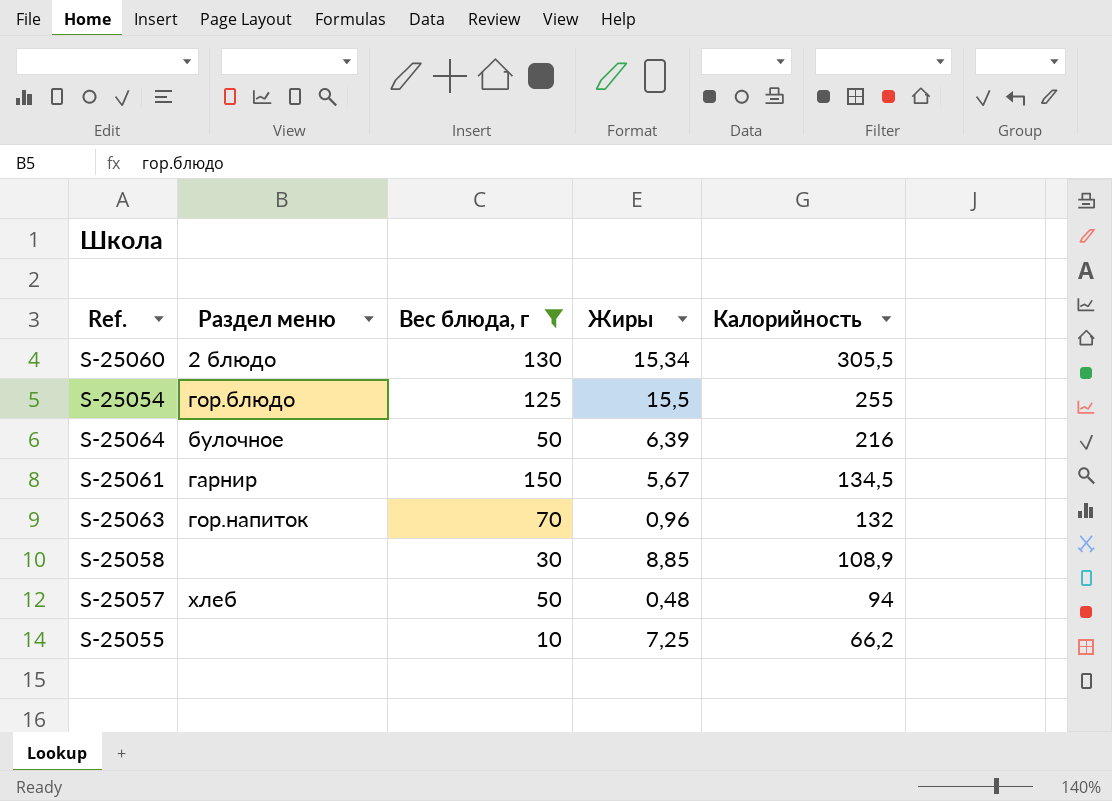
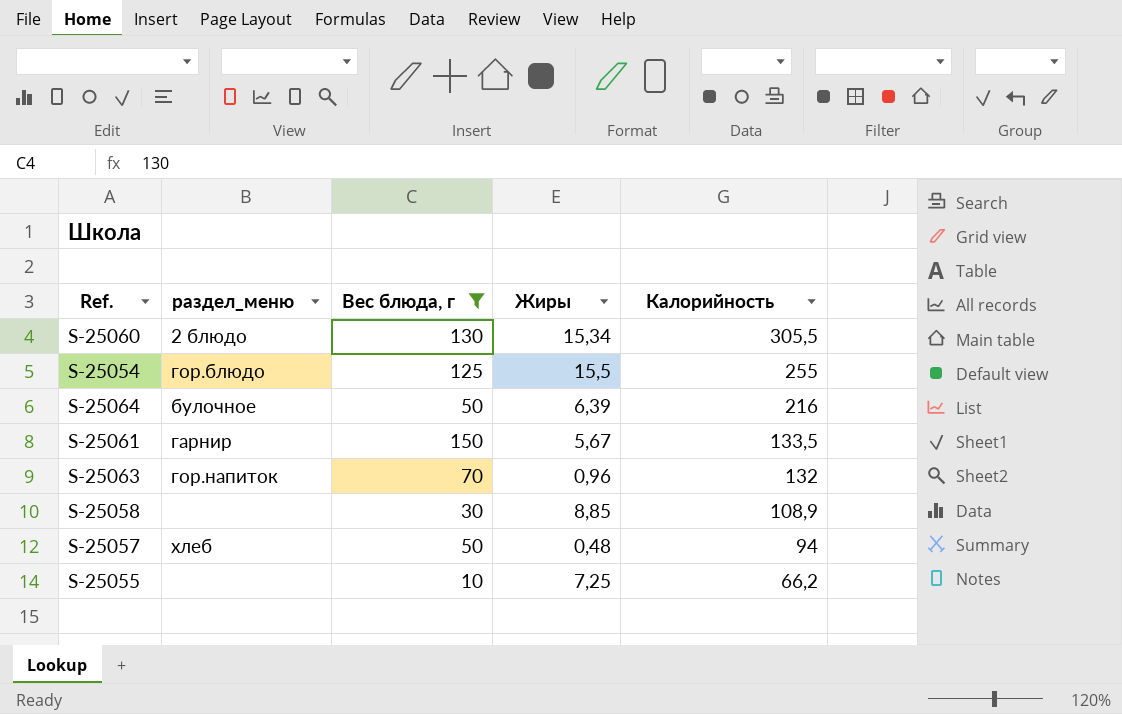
column name: Раздел меню -> раздел_меню
S-25061 | Калорийность: 134,5 -> 133,5

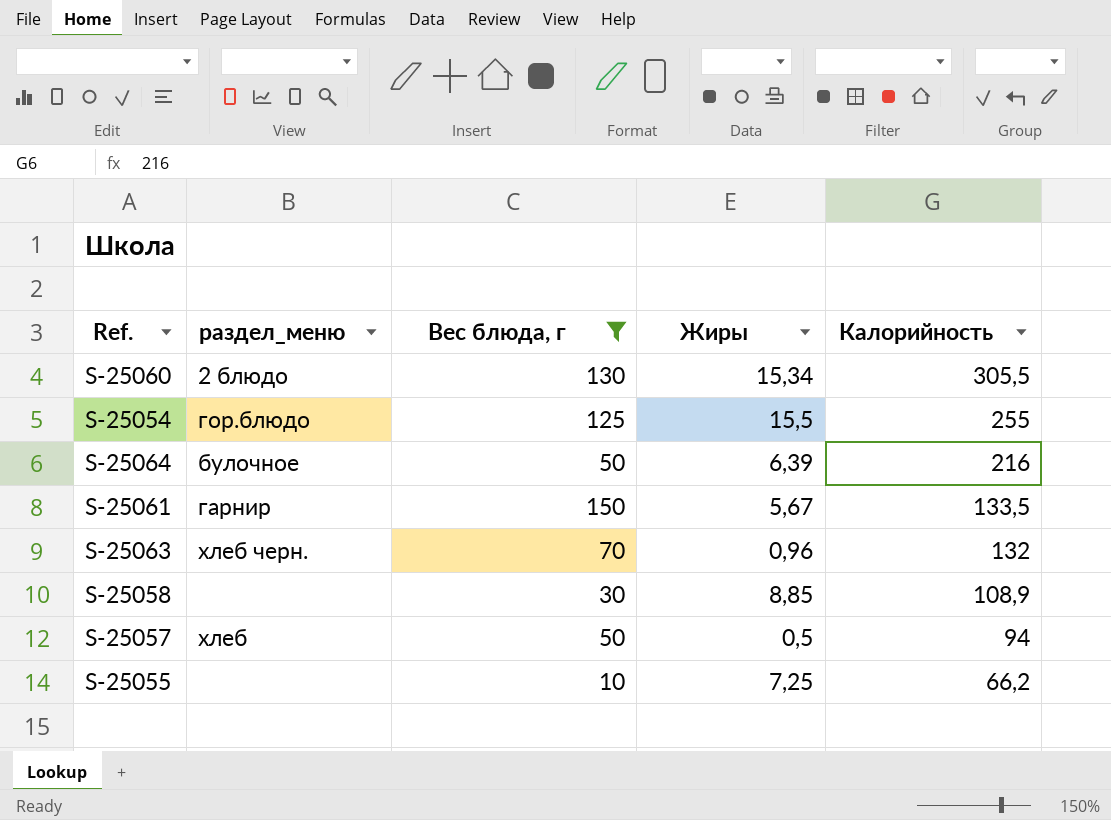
S-25063 | раздел_меню: гор.напиток -> хлеб черн.
S-25057 | Жиры: 0,48 -> 0,5

